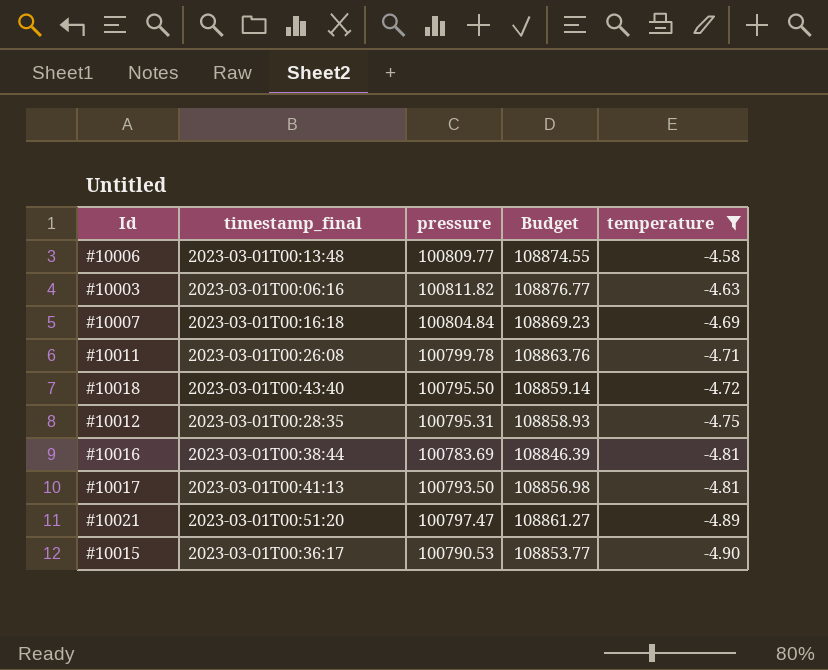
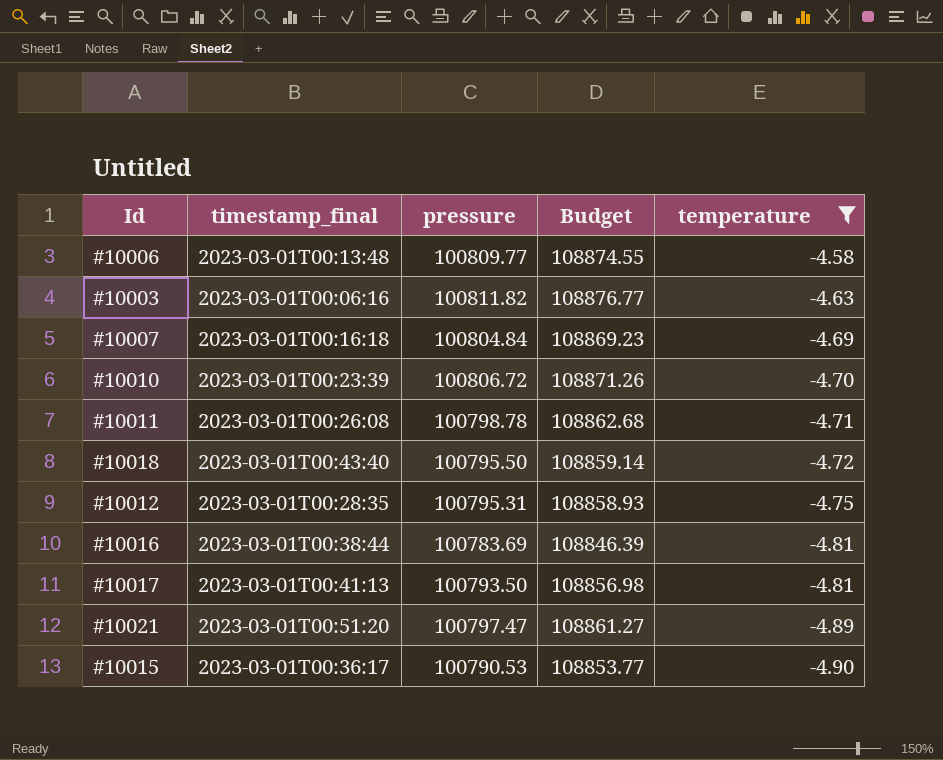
row #10010: none -> 2023-03-01T00:23:39 | 100806.72 | 108871.26 | -4.70
#10011 | pressure: 100799.78 -> 100798.78
#10011 | Budget: 108863.76 -> 108862.68

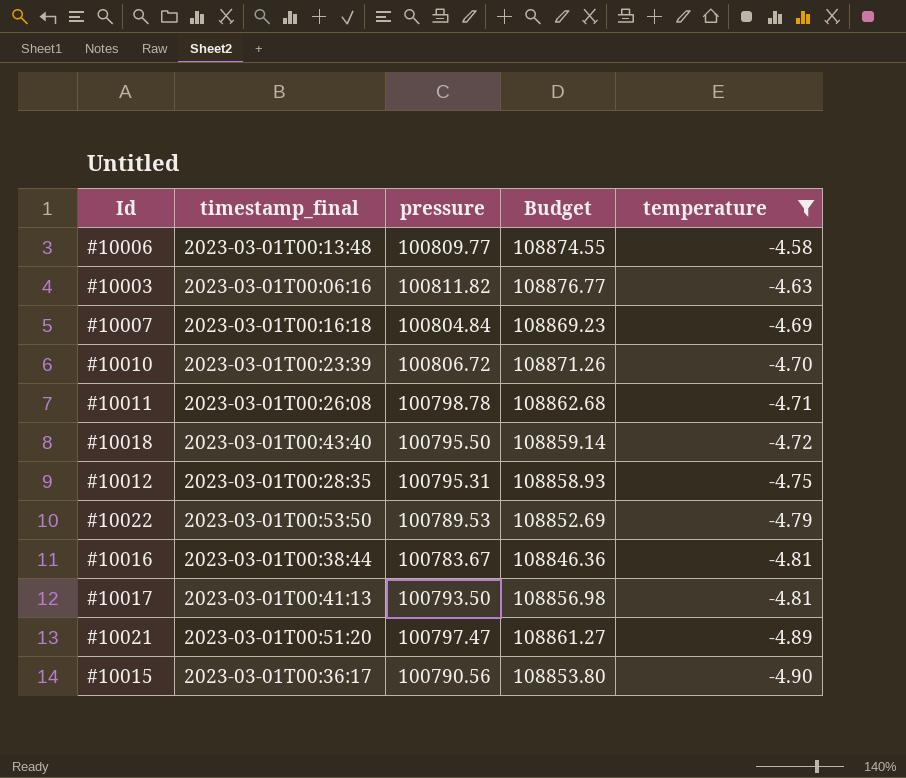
row #10022: none -> 2023-03-01T00:53:50 | 100789.53 | 108852.69 | -4.79
#10016 | pressure: 100783.69 -> 100783.67
#10016 | Budget: 108846.39 -> 108846.36
#10015 | pressure: 100790.53 -> 100790.56
#10015 | Budget: 108853.77 -> 108853.80

